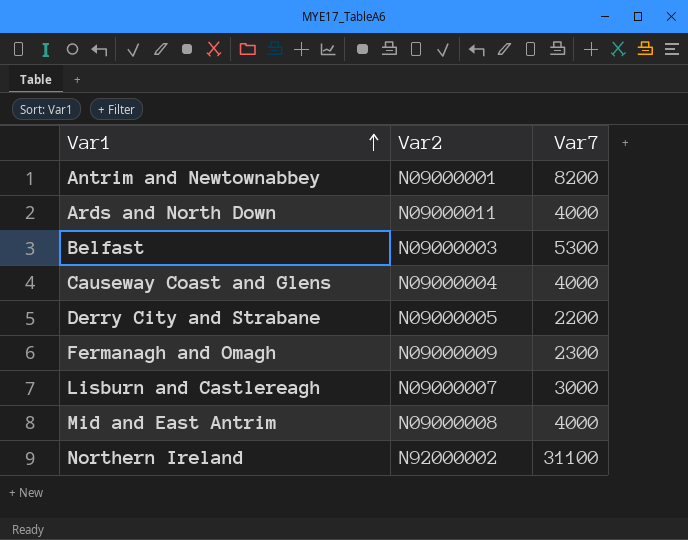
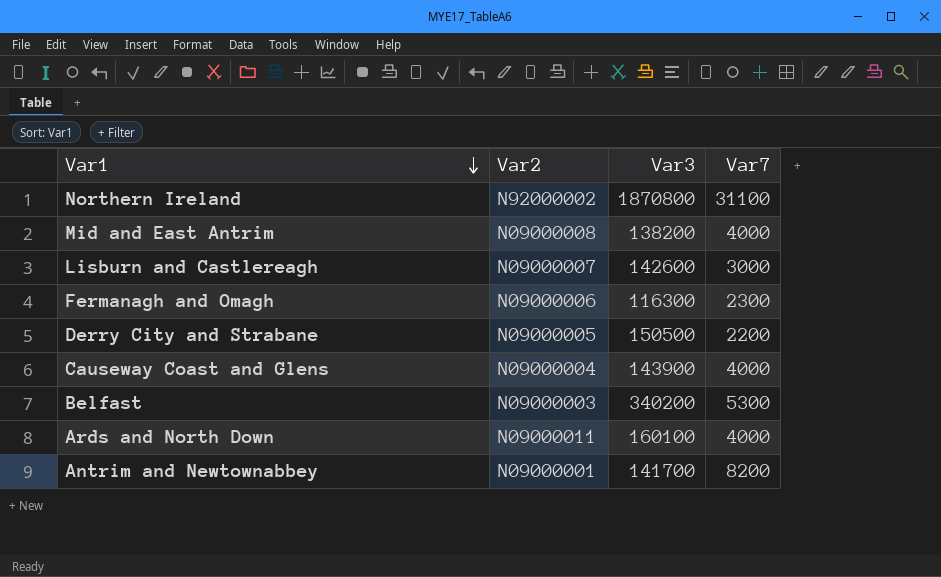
row order: Var1 ascending -> Var1 descending
column Var3 | position: none -> 3
Fermanagh and Omagh | Var2: N09000009 -> N09000006

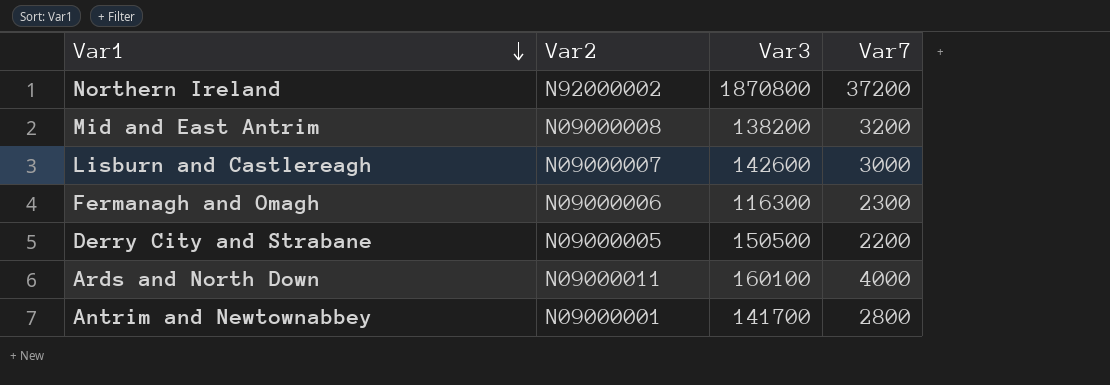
row Causeway Coast and Glens: N09000004 | 143900 | 4000 -> none
row Belfast: N09000003 | 340200 | 5300 -> none
Northern Ireland | Var7: 31100 -> 37200
Mid and East Antrim | Var7: 4000 -> 3200
Antrim and Newtownabbey | Var7: 8200 -> 2800

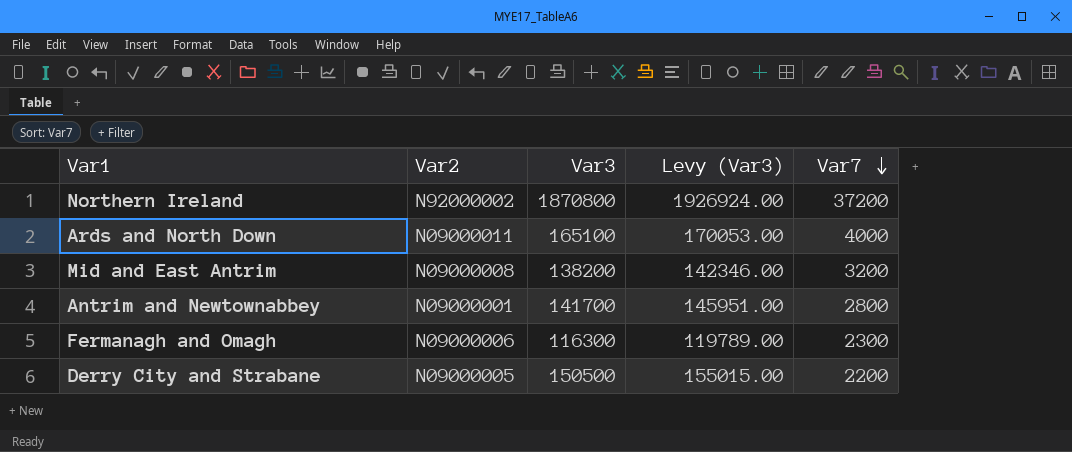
row order: Var1 descending -> Var7 descending
column Levy (Var3) | formula: none -> [Var3] * 1.03
row Lisburn and Castlereagh: N09000007 | 142600 | 3000 -> none
Ards and North Down | Var3: 160100 -> 165100

